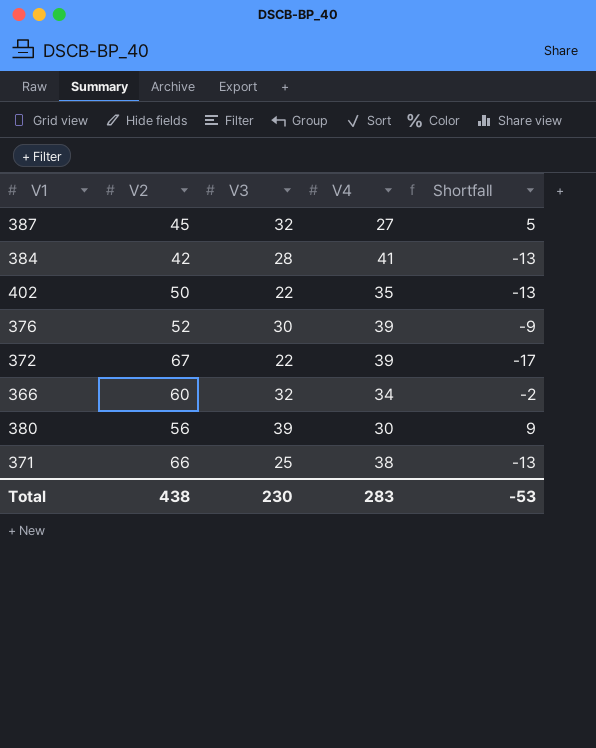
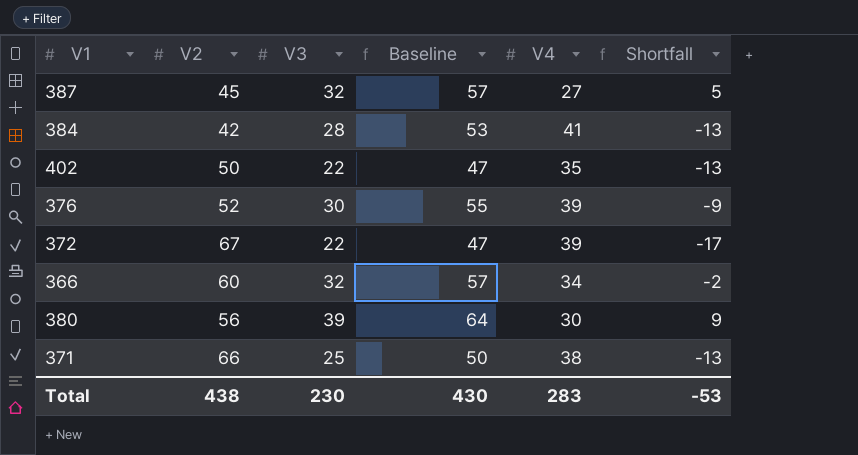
column Baseline | formula: none -> [V3] + 25

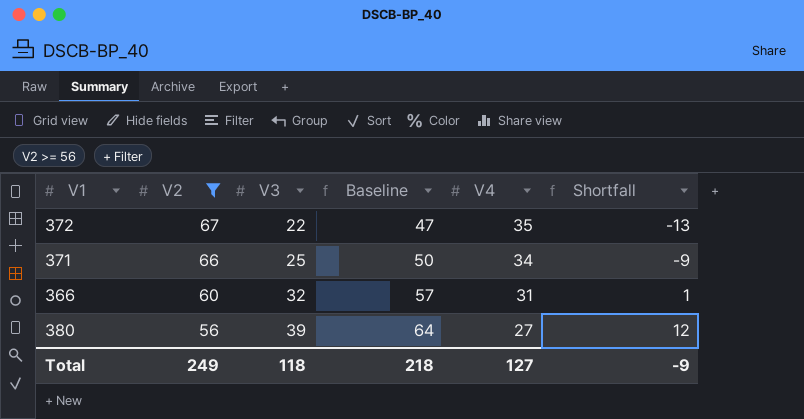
filter: none -> V2 >= 56
row order: none -> V2 descending
372 | V4: 39 -> 35
372 | Shortfall: -17 -> -13
371 | V4: 38 -> 34
371 | Shortfall: -13 -> -9
366 | V4: 34 -> 31
366 | Shortfall: -2 -> 1
380 | V4: 30 -> 27
380 | Shortfall: 9 -> 12
Total | V2: 438 -> 249
Total | V3: 230 -> 118
Total | Baseline: 430 -> 218
Total | V4: 283 -> 127
Total | Shortfall: -53 -> -9

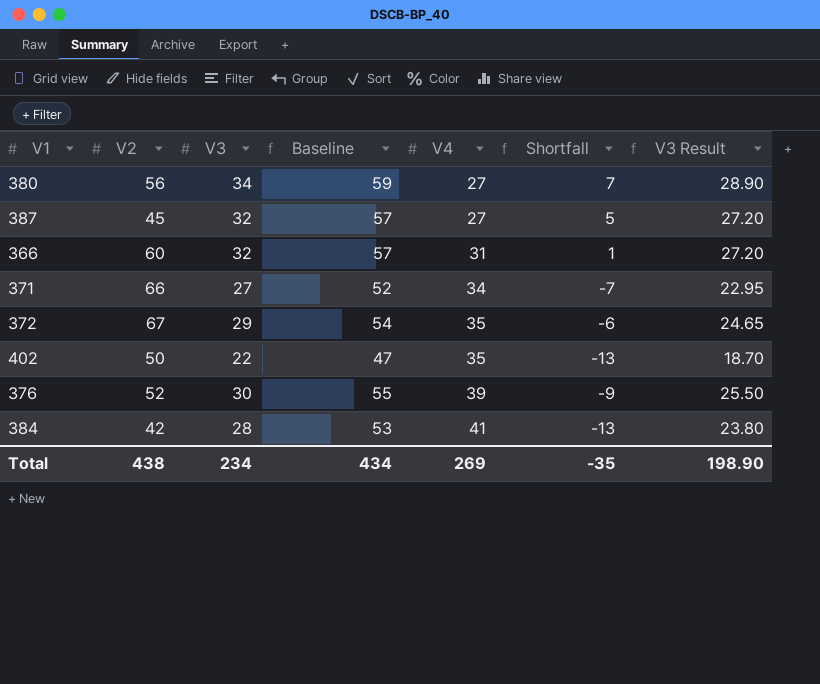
filter: V2 >= 56 -> none
row order: V2 descending -> V4 ascending
column V3 Result | formula: none -> [V3] * 0.85
380 | V3: 39 -> 34
380 | Baseline: 64 -> 59
380 | Shortfall: 12 -> 7
371 | V3: 25 -> 27
371 | Baseline: 50 -> 52
371 | Shortfall: -9 -> -7
372 | V3: 22 -> 29
372 | Baseline: 47 -> 54
372 | Shortfall: -13 -> -6
Total | V2: 249 -> 438
Total | V3: 118 -> 234
Total | Baseline: 218 -> 434
Total | V4: 127 -> 269
Total | Shortfall: -9 -> -35

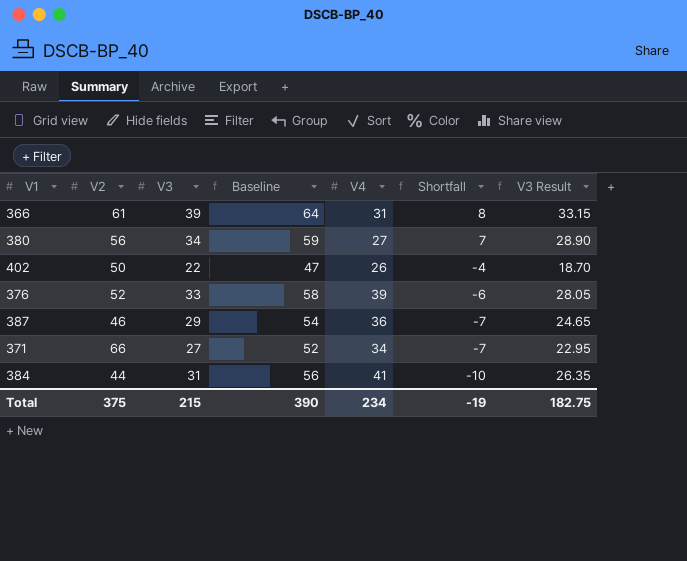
row order: V4 ascending -> Shortfall descending
row 372: 67 | 29 | 54 | 35 | -6 | 24.65 -> none
366 | V2: 60 -> 61
366 | V3: 32 -> 39
366 | Baseline: 57 -> 64
366 | Shortfall: 1 -> 8
366 | V3 Result: 27.20 -> 33.15
402 | V4: 35 -> 26
402 | Shortfall: -13 -> -4
376 | V3: 30 -> 33
376 | Baseline: 55 -> 58
376 | Shortfall: -9 -> -6
376 | V3 Result: 25.50 -> 28.05
387 | V2: 45 -> 46
387 | V3: 32 -> 29
387 | Baseline: 57 -> 54
387 | V4: 27 -> 36
387 | Shortfall: 5 -> -7
387 | V3 Result: 27.20 -> 24.65
384 | V2: 42 -> 44
384 | V3: 28 -> 31
384 | Baseline: 53 -> 56
384 | Shortfall: -13 -> -10
384 | V3 Result: 23.80 -> 26.35
Total | V2: 438 -> 375
Total | V3: 234 -> 215
Total | Baseline: 434 -> 390
Total | V4: 269 -> 234
Total | Shortfall: -35 -> -19
Total | V3 Result: 198.90 -> 182.75

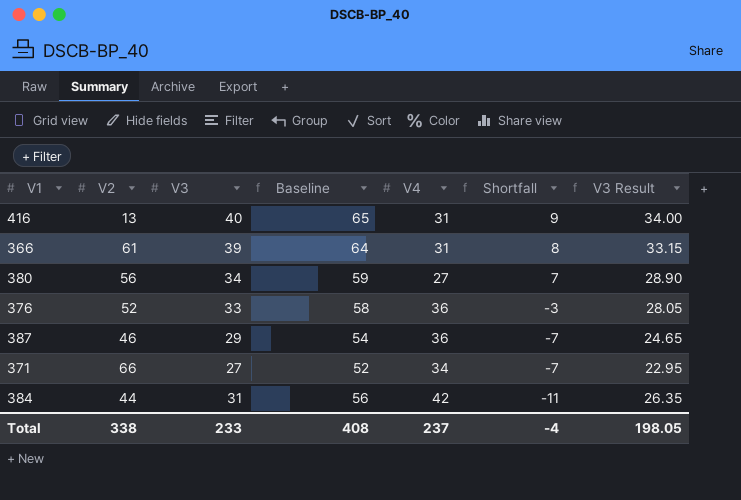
row 402: 50 | 22 | 47 | 26 | -4 | 18.70 -> none
row 416: none -> 13 | 40 | 65 | 31 | 9 | 34.00
376 | V4: 39 -> 36
376 | Shortfall: -6 -> -3
384 | V4: 41 -> 42
384 | Shortfall: -10 -> -11
Total | V2: 375 -> 338
Total | V3: 215 -> 233
Total | Baseline: 390 -> 408
Total | V4: 234 -> 237
Total | Shortfall: -19 -> -4
Total | V3 Result: 182.75 -> 198.05

